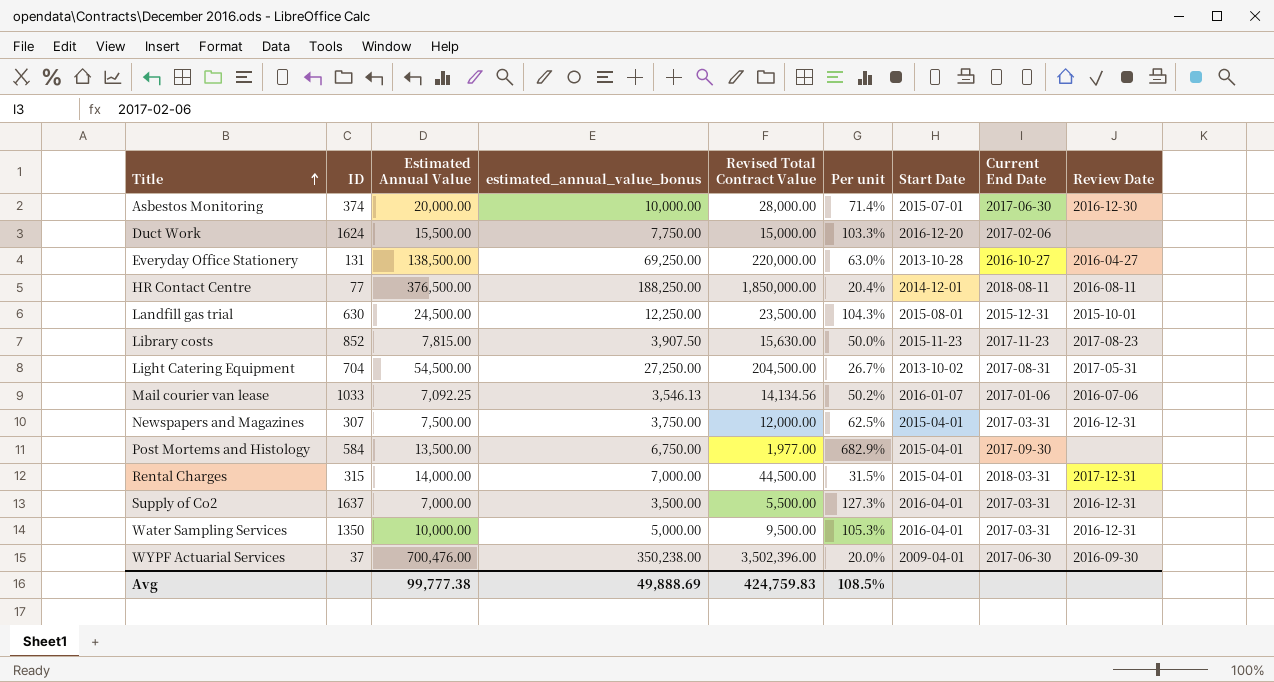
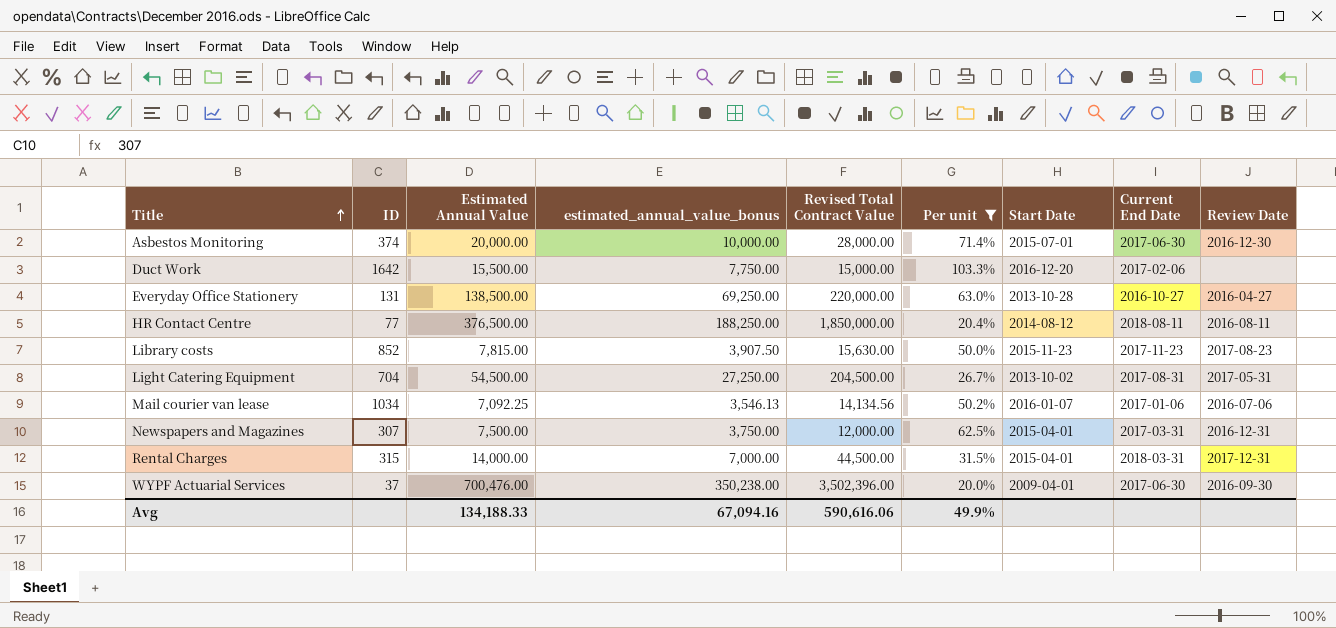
filter: none -> Per unit <= 103.3%
Duct Work | ID: 1624 -> 1642
HR Contact Centre | Start Date: 2014-12-01 -> 2014-08-12
Mail courier van lease | ID: 1033 -> 1034
Avg | Estimated Annual Value: 99,777.38 -> 134,188.33
Avg | estimated_annual_value_bonus: 49,888.69 -> 67,094.16
Avg | Revised Total Contract Value: 424,759.83 -> 590,616.06
Avg | Per unit: 108.5% -> 49.9%

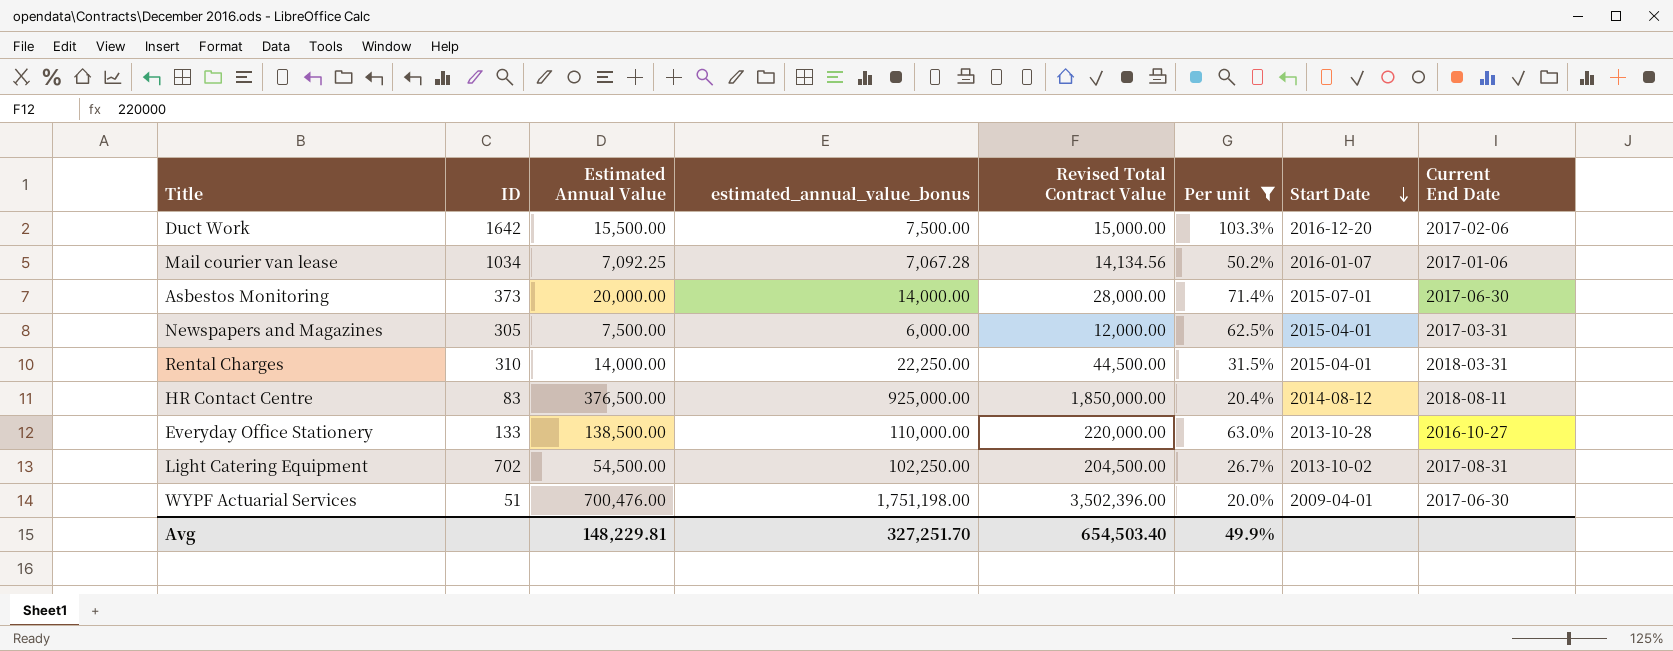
row order: Title ascending -> Start Date descending
column Review Date | position: 9 -> none
column estimated_annual_value_bonus | formula: [Estimated Annual Value] * 0.5 -> [Revised Total Contract Value] * 0.5
row Library costs: 852 | 7,815.00 | 3,907.50 | 15,630.00 | 50.0% | 2015-11-23 | 2017-11-23 | 2017-08-23 -> none
Asbestos Monitoring | ID: 374 -> 373
Newspapers and Magazines | ID: 307 -> 305
Rental Charges | ID: 315 -> 310
HR Contact Centre | ID: 77 -> 83
Everyday Office Stationery | ID: 131 -> 133
Light Catering Equipment | ID: 704 -> 702
WYPF Actuarial Services | ID: 37 -> 51
Avg | Estimated Annual Value: 134,188.33 -> 148,229.81
Avg | estimated_annual_value_bonus: 67,094.16 -> 327,251.70
Avg | Revised Total Contract Value: 590,616.06 -> 654,503.40

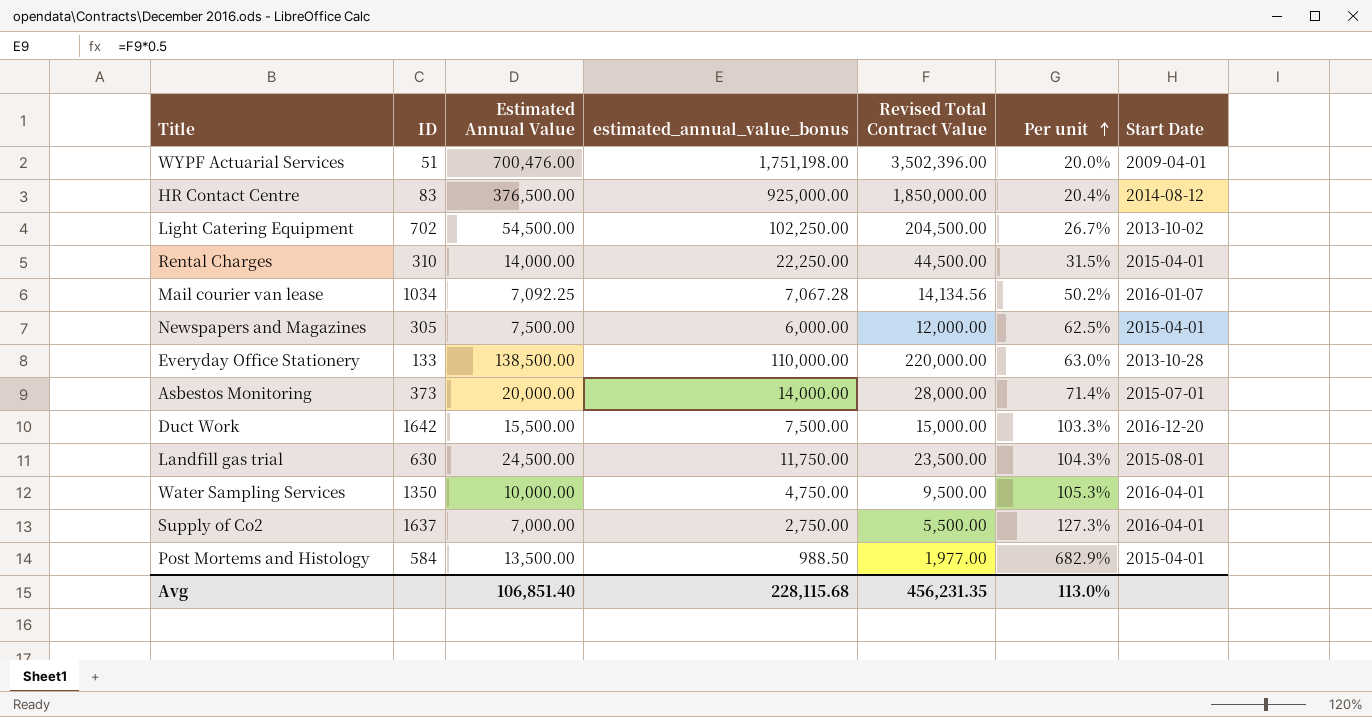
filter: Per unit <= 103.3% -> none
row order: Start Date descending -> Per unit ascending
column Current End Date | position: 8 -> none
Avg | Estimated Annual Value: 148,229.81 -> 106,851.40
Avg | estimated_annual_value_bonus: 327,251.70 -> 228,115.68
Avg | Revised Total Contract Value: 654,503.40 -> 456,231.35
Avg | Per unit: 49.9% -> 113.0%

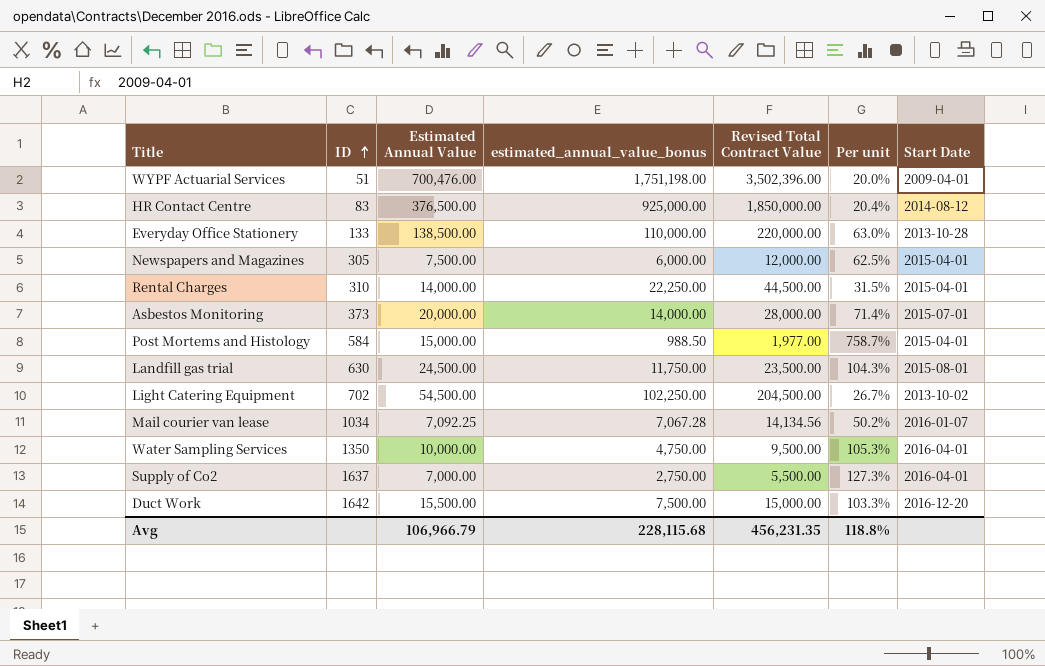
row order: Per unit ascending -> ID ascending
Post Mortems and Histology | Estimated Annual Value: 13,500.00 -> 15,000.00
Post Mortems and Histology | Per unit: 682.9% -> 758.7%
Avg | Estimated Annual Value: 106,851.40 -> 106,966.79
Avg | Per unit: 113.0% -> 118.8%

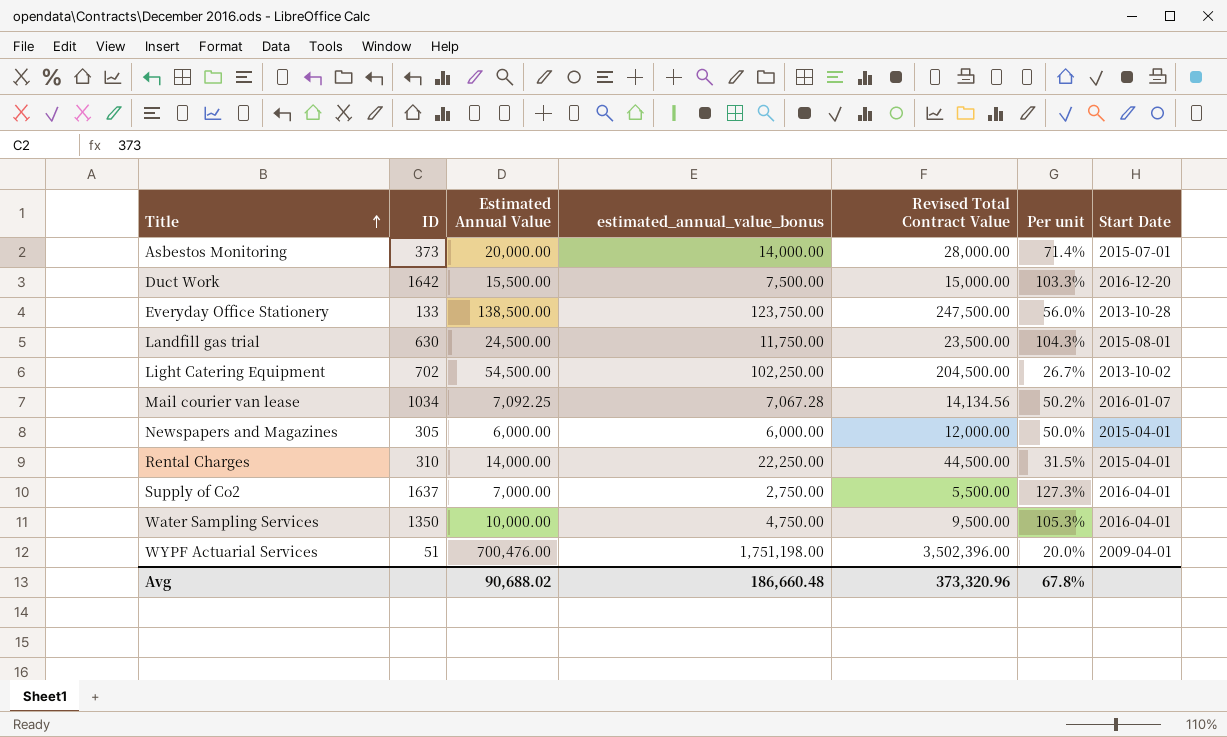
row order: ID ascending -> Title ascending
row HR Contact Centre: 83 | 376,500.00 | 925,000.00 | 1,850,000.00 | 20.4% | 2014-08-12 -> none
row Post Mortems and Histology: 584 | 15,000.00 | 988.50 | 1,977.00 | 758.7% | 2015-04-01 -> none
Everyday Office Stationery | estimated_annual_value_bonus: 110,000.00 -> 123,750.00
Everyday Office Stationery | Revised Total Contract Value: 220,000.00 -> 247,500.00
Everyday Office Stationery | Per unit: 63.0% -> 56.0%
Newspapers and Magazines | Estimated Annual Value: 7,500.00 -> 6,000.00
Newspapers and Magazines | Per unit: 62.5% -> 50.0%
Avg | Estimated Annual Value: 106,966.79 -> 90,688.02
Avg | estimated_annual_value_bonus: 228,115.68 -> 186,660.48
Avg | Revised Total Contract Value: 456,231.35 -> 373,320.96
Avg | Per unit: 118.8% -> 67.8%

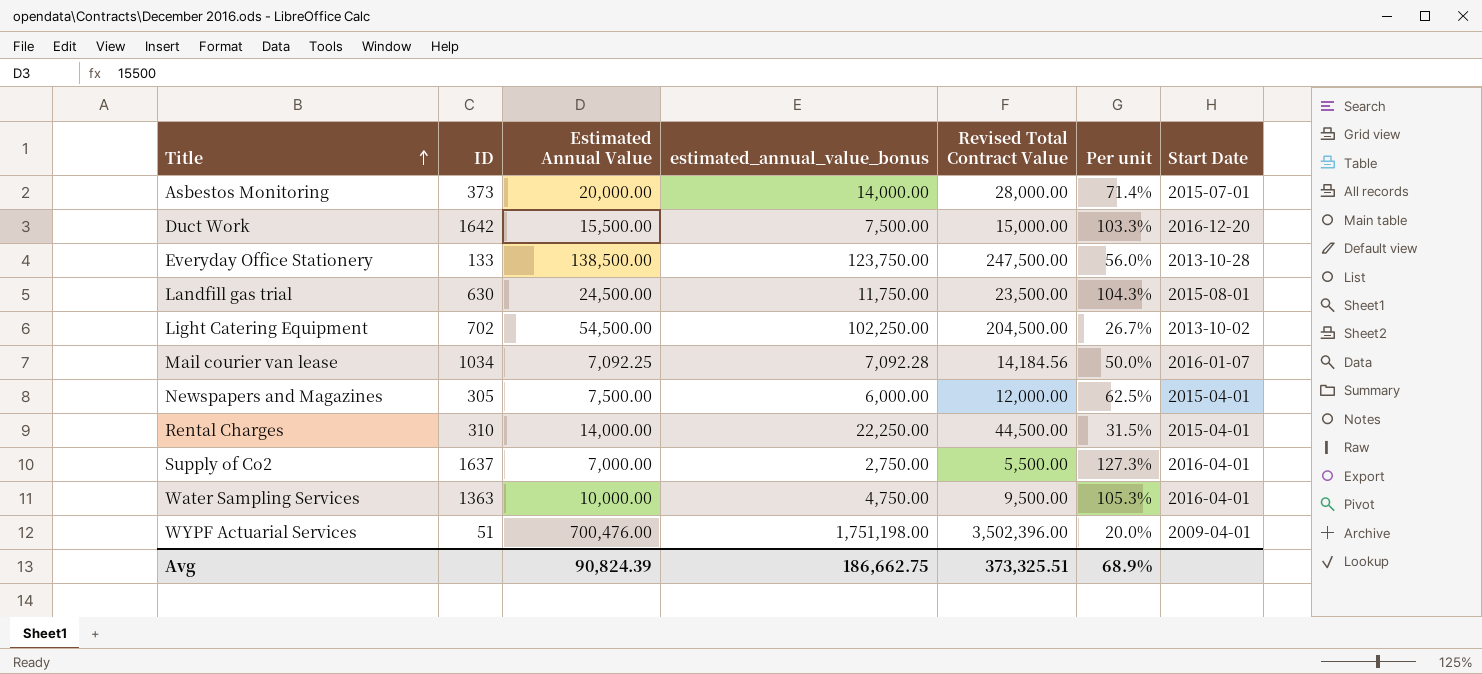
Mail courier van lease | estimated_annual_value_bonus: 7,067.28 -> 7,092.28
Mail courier van lease | Revised Total Contract Value: 14,134.56 -> 14,184.56
Mail courier van lease | Per unit: 50.2% -> 50.0%
Newspapers and Magazines | Estimated Annual Value: 6,000.00 -> 7,500.00
Newspapers and Magazines | Per unit: 50.0% -> 62.5%
Water Sampling Services | ID: 1350 -> 1363
Avg | Estimated Annual Value: 90,688.02 -> 90,824.39
Avg | estimated_annual_value_bonus: 186,660.48 -> 186,662.75
Avg | Revised Total Contract Value: 373,320.96 -> 373,325.51
Avg | Per unit: 67.8% -> 68.9%

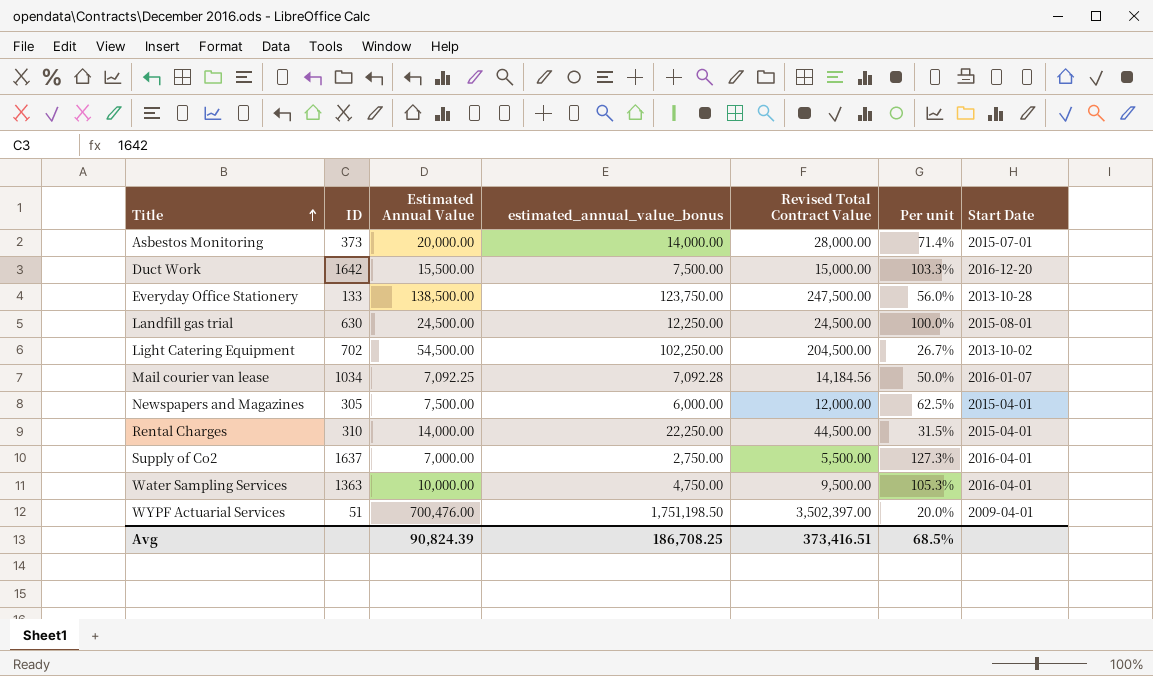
Landfill gas trial | estimated_annual_value_bonus: 11,750.00 -> 12,250.00
Landfill gas trial | Revised Total Contract Value: 23,500.00 -> 24,500.00
Landfill gas trial | Per unit: 104.3% -> 100.0%
WYPF Actuarial Services | estimated_annual_value_bonus: 1,751,198.00 -> 1,751,198.50
WYPF Actuarial Services | Revised Total Contract Value: 3,502,396.00 -> 3,502,397.00
Avg | estimated_annual_value_bonus: 186,662.75 -> 186,708.25
Avg | Revised Total Contract Value: 373,325.51 -> 373,416.51
Avg | Per unit: 68.9% -> 68.5%

